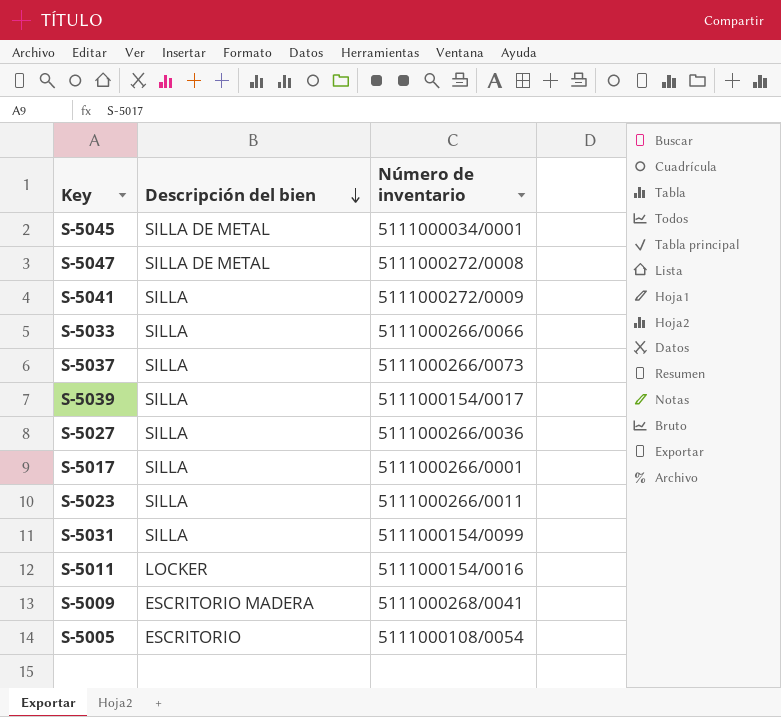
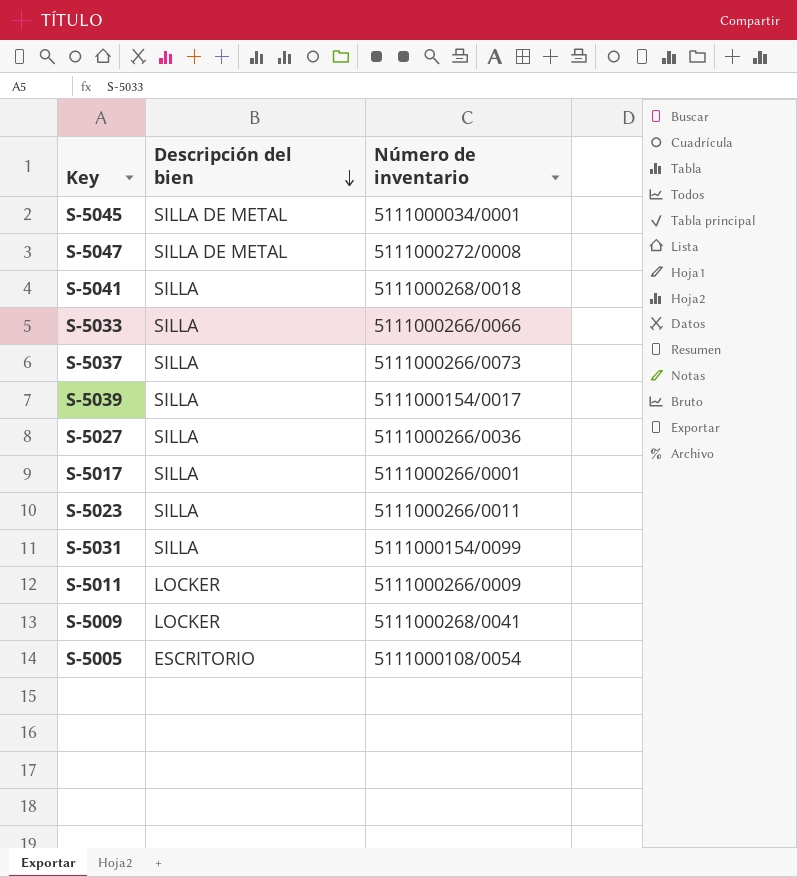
S-5041 | Número de inventario: 5111000272/0009 -> 5111000268/0018
S-5011 | Número de inventario: 5111000154/0016 -> 5111000266/0009
S-5009 | Descripción del bien: ESCRITORIO MADERA -> LOCKER

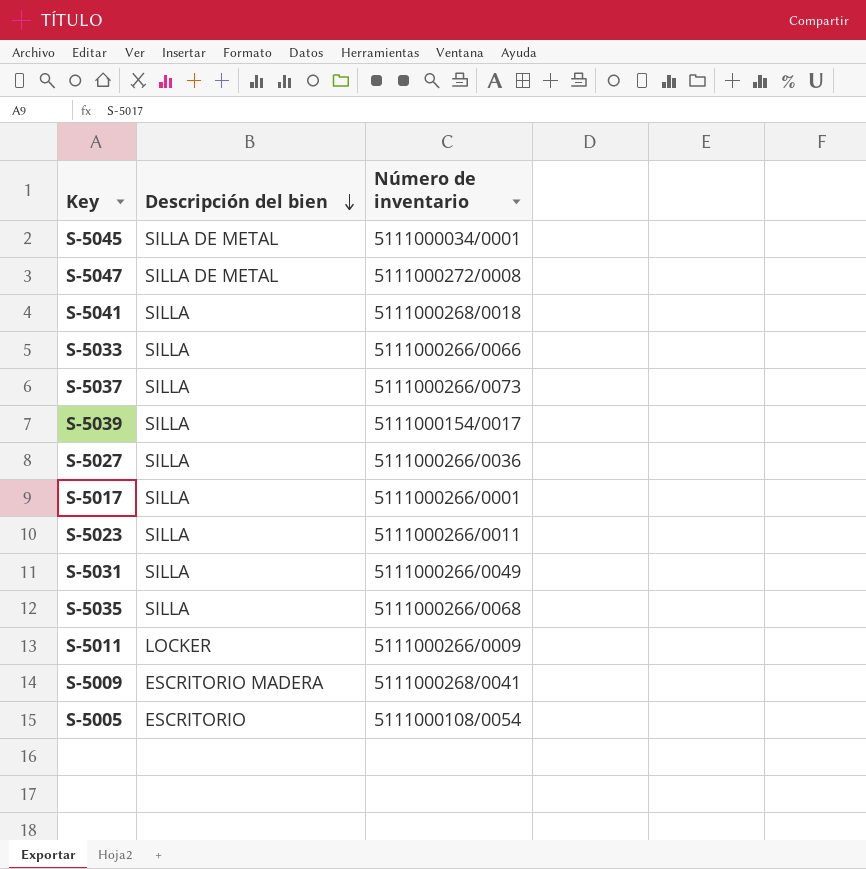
S-5031 | Número de inventario: 5111000154/0099 -> 5111000266/0049
row S-5035: none -> SILLA | 5111000266/0068
S-5009 | Descripción del bien: LOCKER -> ESCRITORIO MADERA

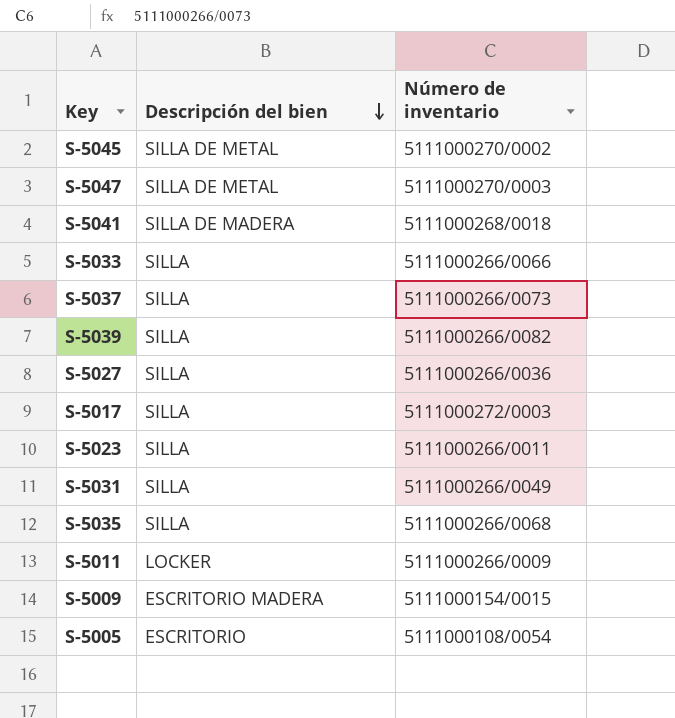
S-5045 | Número de inventario: 5111000034/0001 -> 5111000270/0002
S-5047 | Número de inventario: 5111000272/0008 -> 5111000270/0003
S-5041 | Descripción del bien: SILLA -> SILLA DE MADERA
S-5039 | Número de inventario: 5111000154/0017 -> 5111000266/0082
S-5017 | Número de inventario: 5111000266/0001 -> 5111000272/0003
S-5009 | Número de inventario: 5111000268/0041 -> 5111000154/0015

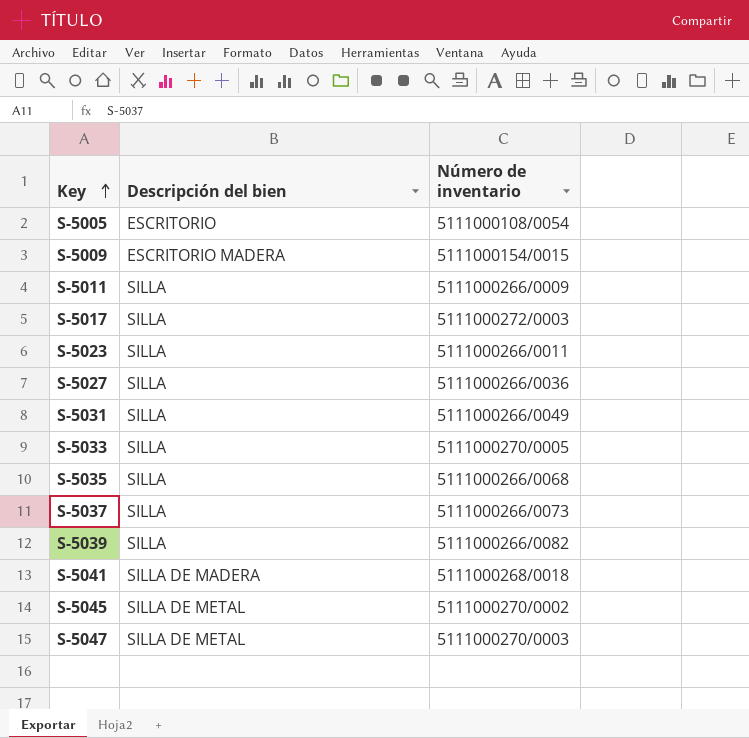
row order: Descripción del bien descending -> Key ascending
S-5011 | Descripción del bien: LOCKER -> SILLA
S-5033 | Número de inventario: 5111000266/0066 -> 5111000270/0005

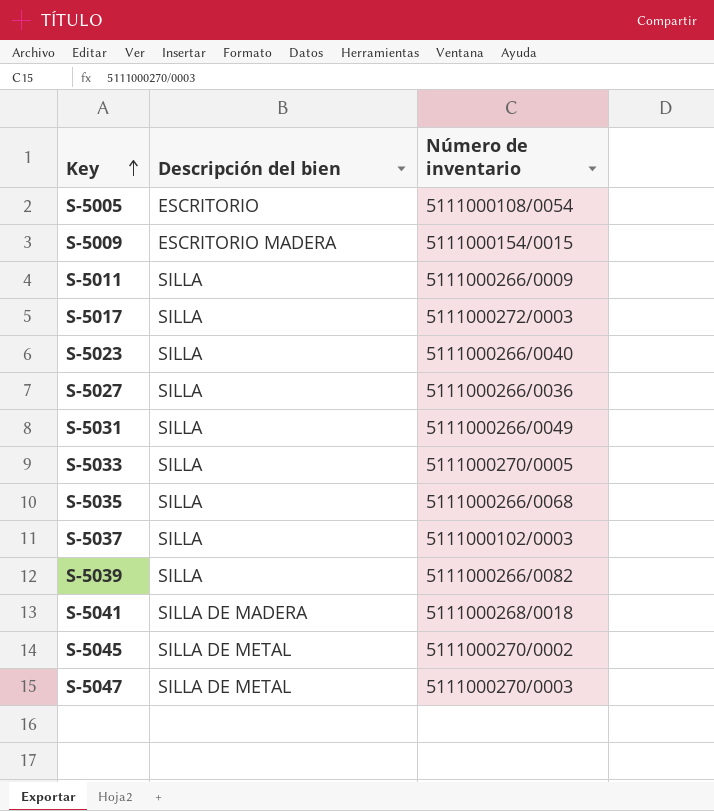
S-5023 | Número de inventario: 5111000266/0011 -> 5111000266/0040
S-5037 | Número de inventario: 5111000266/0073 -> 5111000102/0003

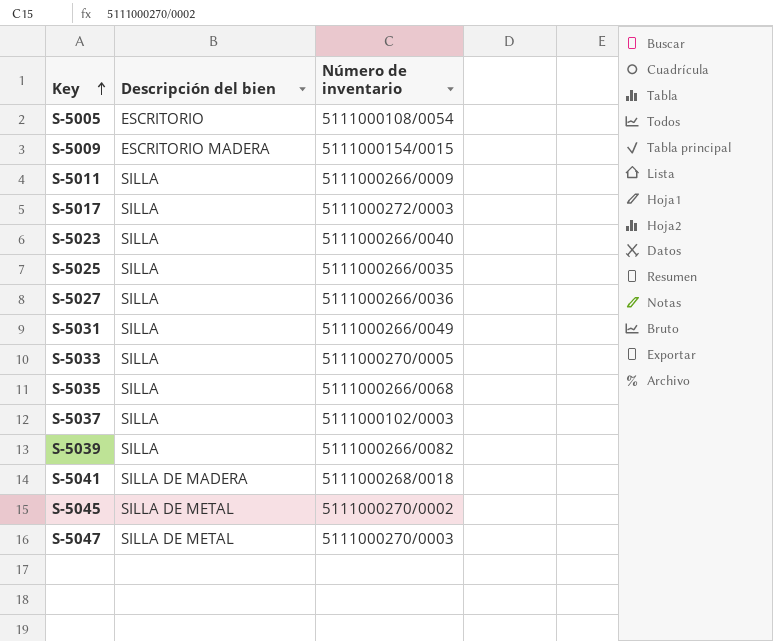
row S-5025: none -> SILLA | 5111000266/0035

